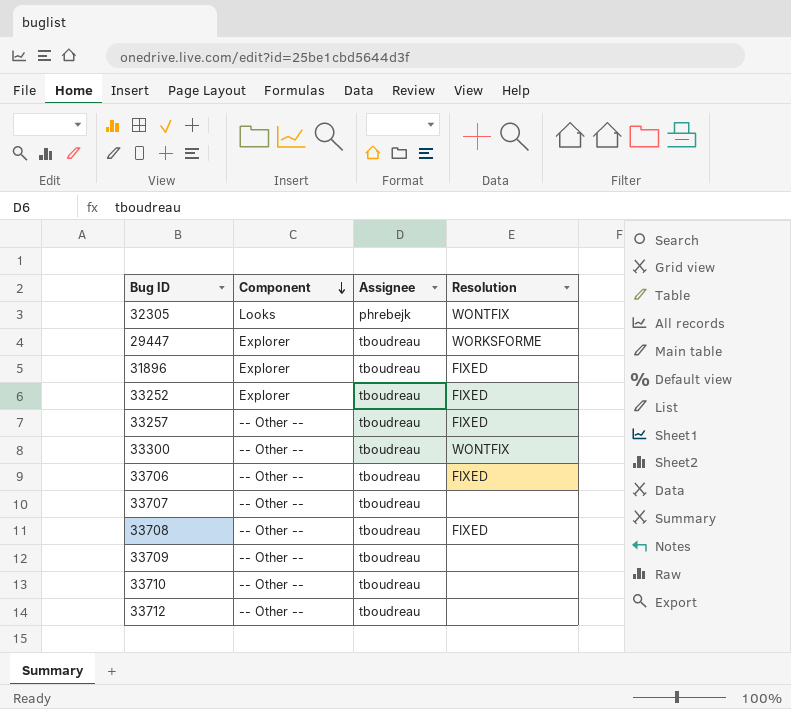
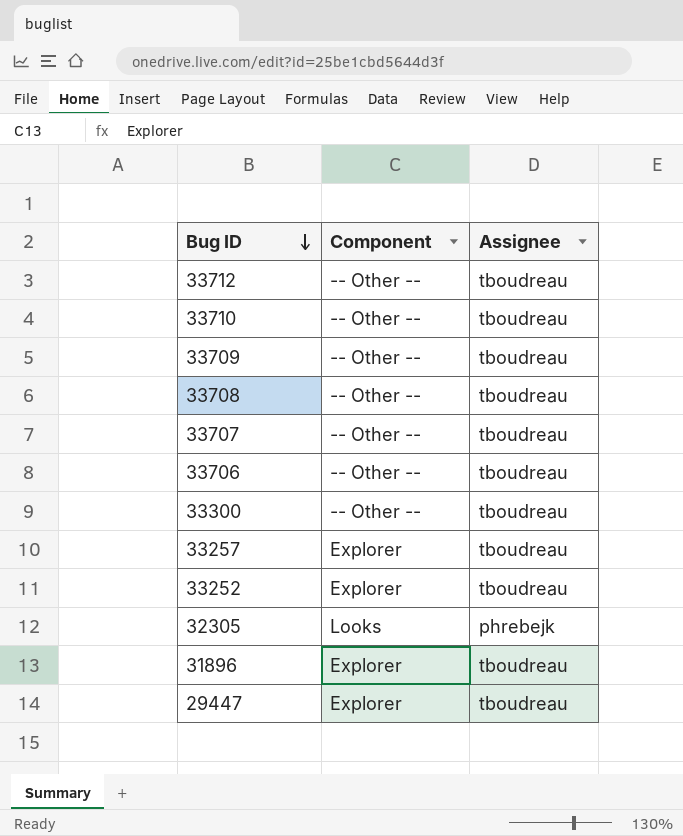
row order: Component descending -> Bug ID descending
column Resolution | position: 4 -> none
33257 | Component: -- Other -- -> Explorer

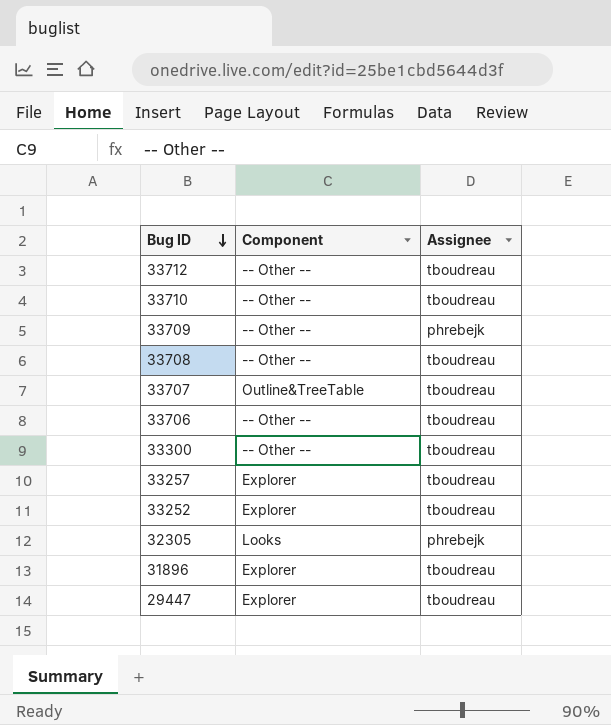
33709 | Assignee: tboudreau -> phrebejk
33707 | Component: -- Other -- -> Outline&TreeTable

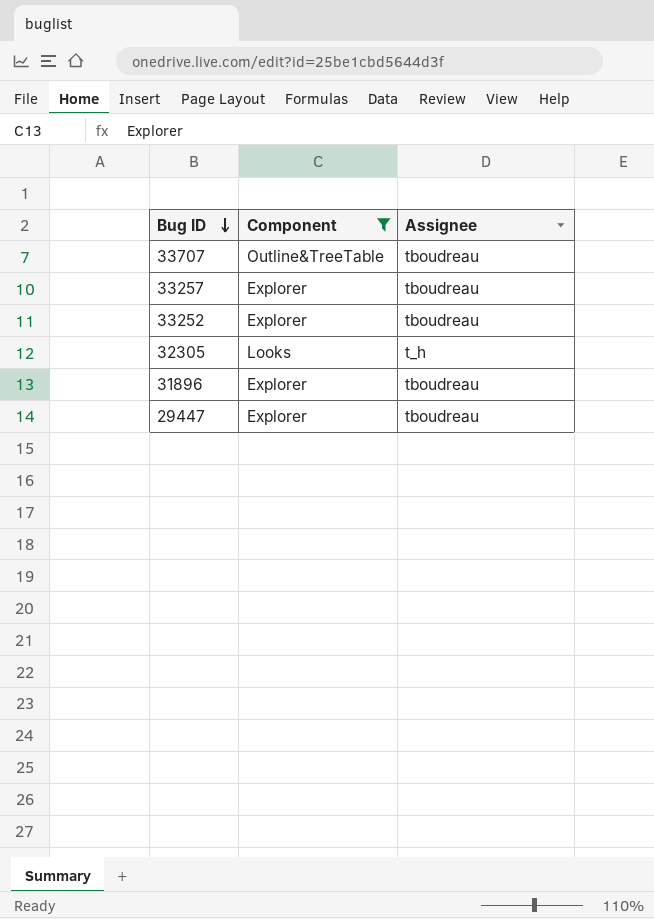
filter: none -> Component != -- Other --
32305 | Assignee: phrebejk -> t_h

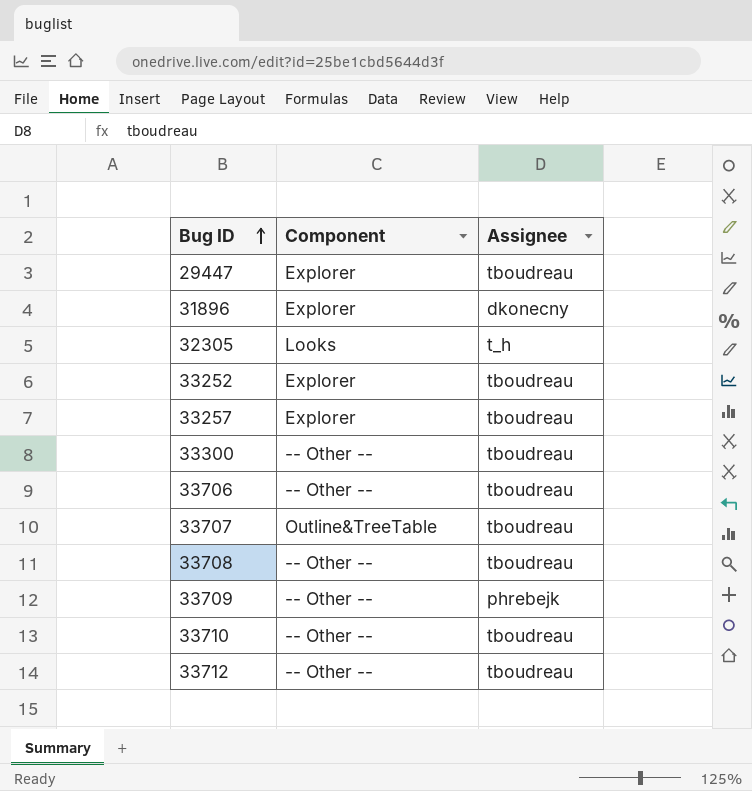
filter: Component != -- Other -- -> none
row order: Bug ID descending -> Bug ID ascending
31896 | Assignee: tboudreau -> dkonecny

